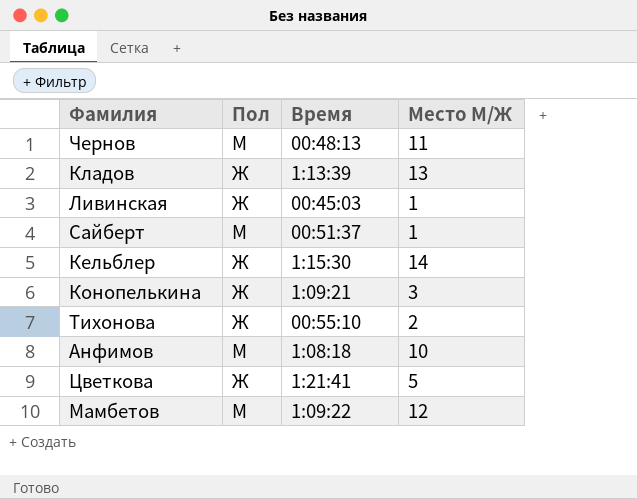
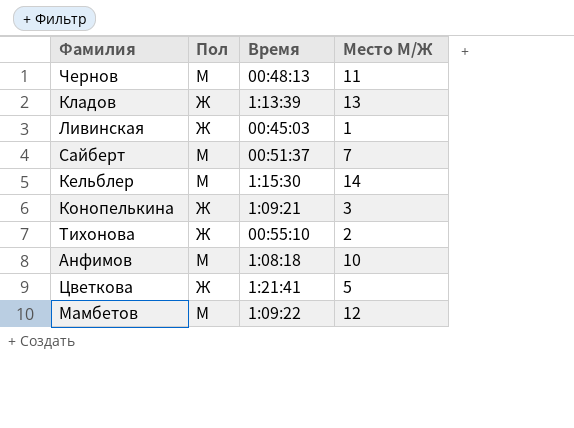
Сайберт | Место М/Ж: 1 -> 7
Кельблер | Пол: Ж -> М

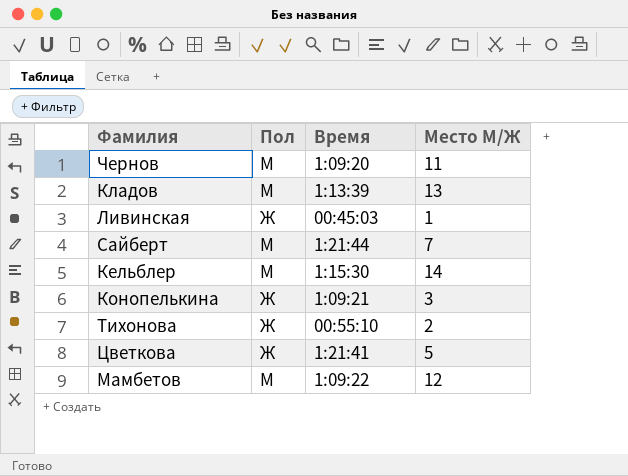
row Анфимов: М | 1:08:18 | 10 -> none
Чернов | Время: 00:48:13 -> 1:09:20
Кладов | Пол: Ж -> М
Сайберт | Время: 00:51:37 -> 1:21:44

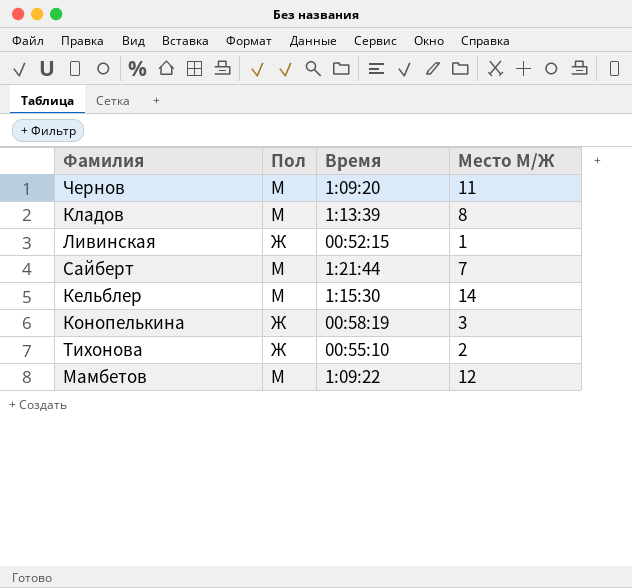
row Цветкова: Ж | 1:21:41 | 5 -> none
Кладов | Место М/Ж: 13 -> 8
Ливинская | Время: 00:45:03 -> 00:52:15
Конопелькина | Время: 1:09:21 -> 00:58:19

